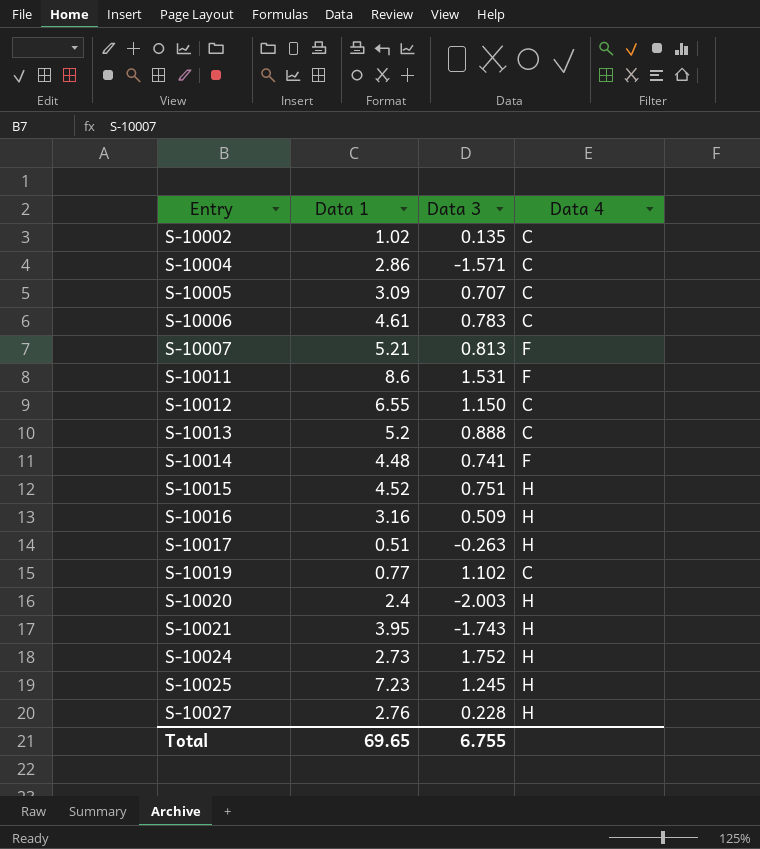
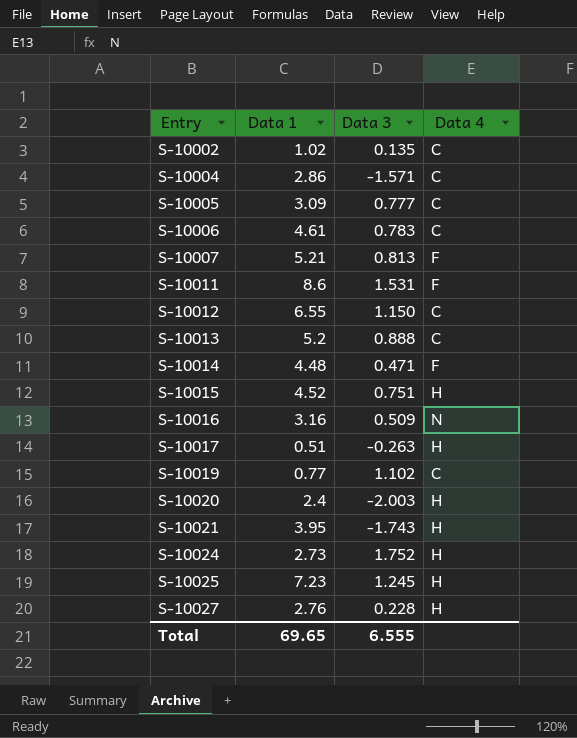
S-10005 | Data 3: 0.707 -> 0.777
S-10014 | Data 3: 0.741 -> 0.471
S-10016 | Data 4: H -> N
Total | Data 3: 6.755 -> 6.555

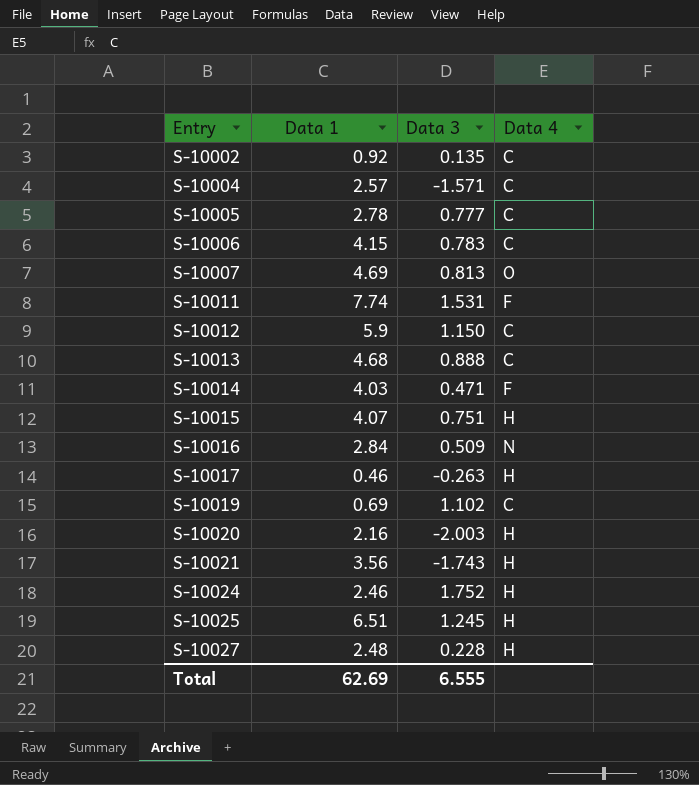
S-10002 | Data 1: 1.02 -> 0.92
S-10004 | Data 1: 2.86 -> 2.57
S-10005 | Data 1: 3.09 -> 2.78
S-10006 | Data 1: 4.61 -> 4.15
S-10007 | Data 1: 5.21 -> 4.69
S-10007 | Data 4: F -> O
S-10011 | Data 1: 8.6 -> 7.74
S-10012 | Data 1: 6.55 -> 5.9
S-10013 | Data 1: 5.2 -> 4.68
S-10014 | Data 1: 4.48 -> 4.03
S-10015 | Data 1: 4.52 -> 4.07
S-10016 | Data 1: 3.16 -> 2.84
S-10017 | Data 1: 0.51 -> 0.46
S-10019 | Data 1: 0.77 -> 0.69
S-10020 | Data 1: 2.4 -> 2.16
S-10021 | Data 1: 3.95 -> 3.56
S-10024 | Data 1: 2.73 -> 2.46
S-10025 | Data 1: 7.23 -> 6.51
S-10027 | Data 1: 2.76 -> 2.48
Total | Data 1: 69.65 -> 62.69

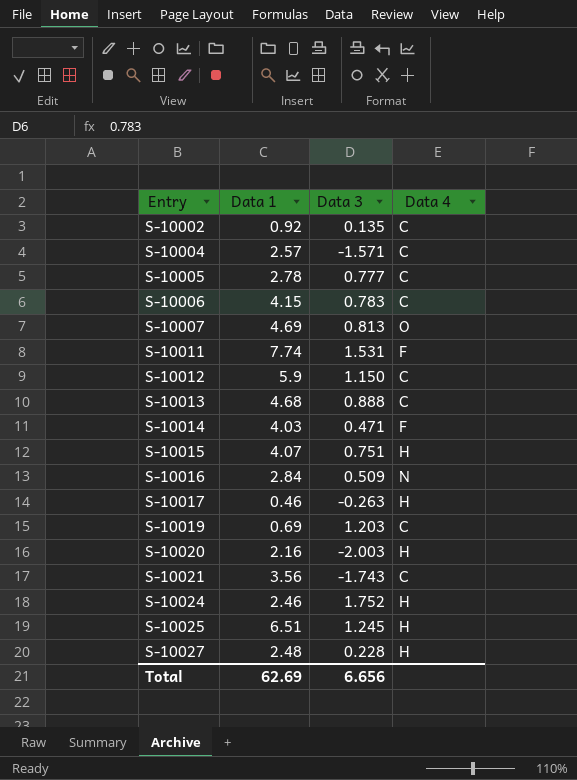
S-10019 | Data 3: 1.102 -> 1.203
S-10021 | Data 4: H -> C
Total | Data 3: 6.555 -> 6.656

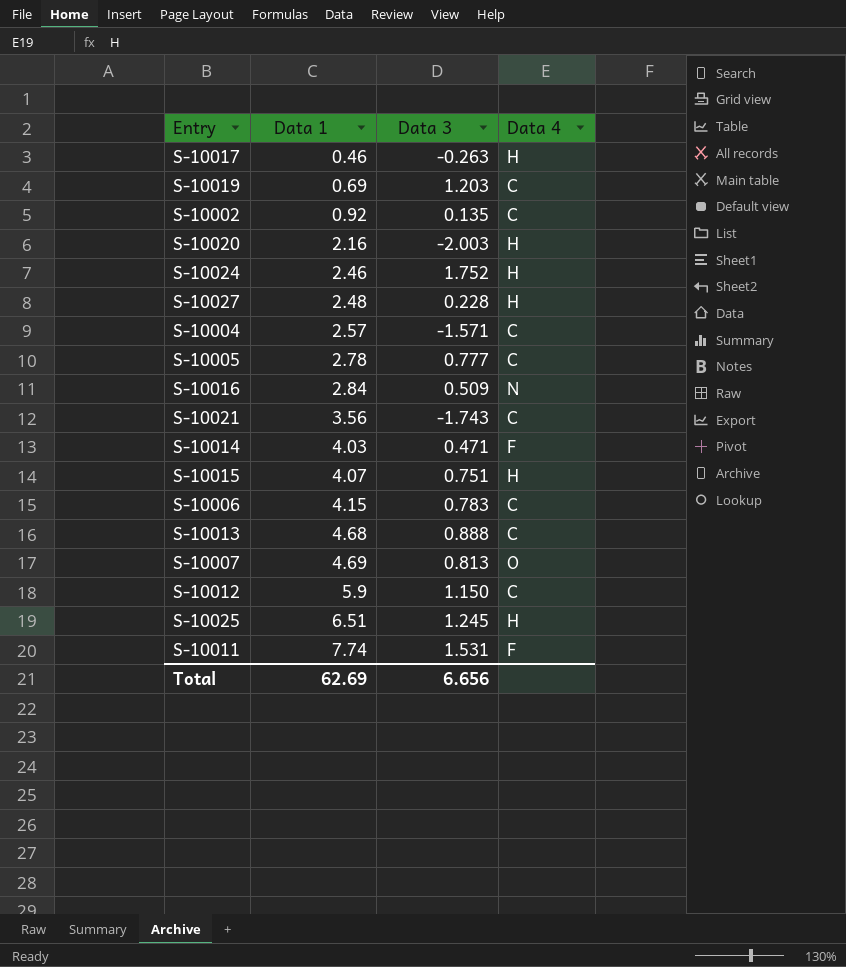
row order: Entry ascending -> Data 1 ascending

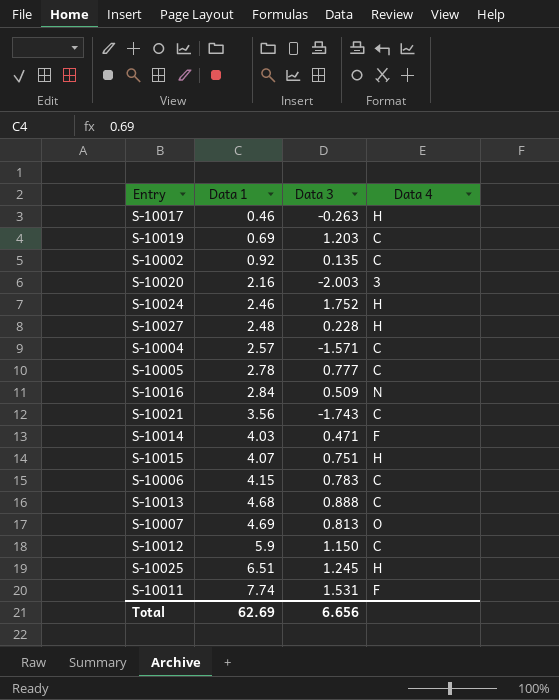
S-10020 | Data 4: H -> 3

